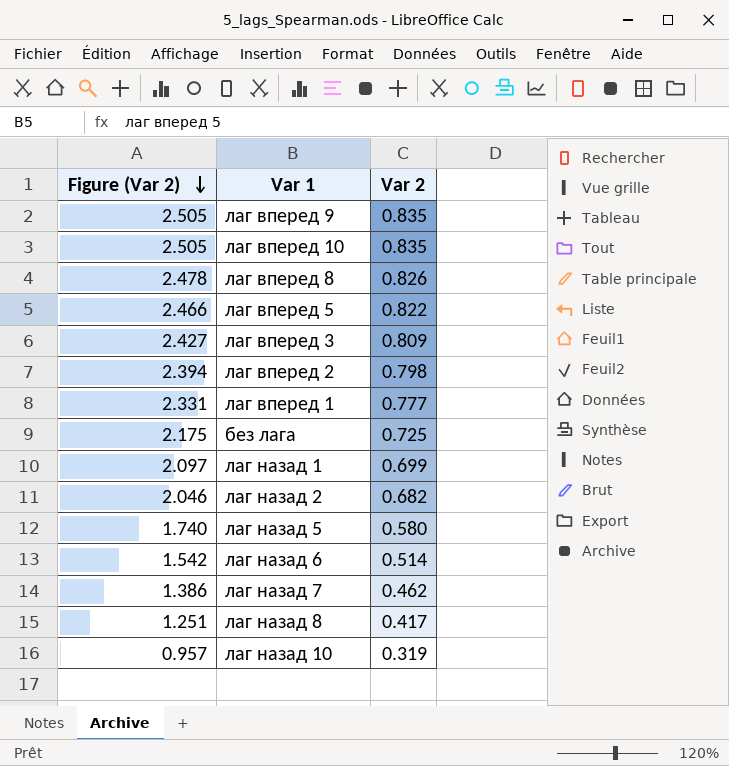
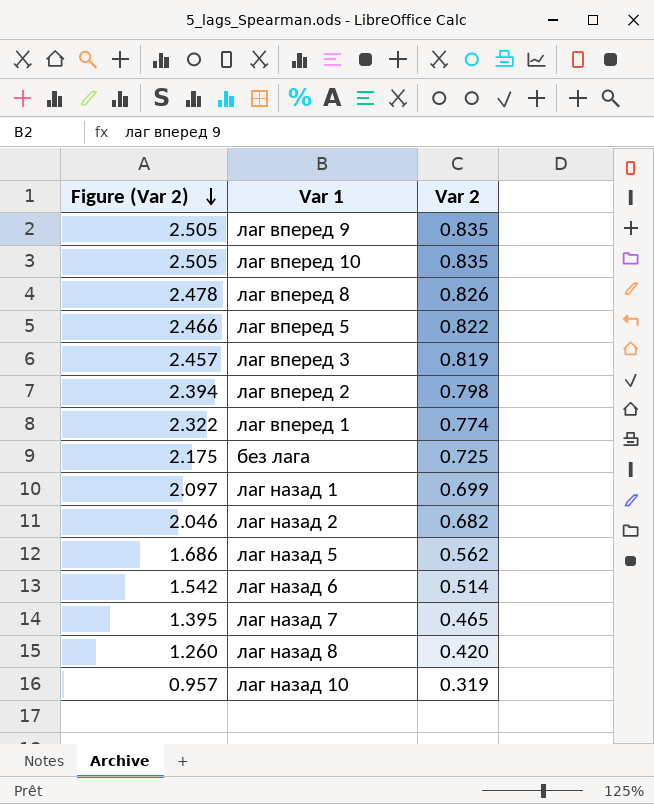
лаг вперед 3 | Figure (Var 2): 2.427 -> 2.457
лаг вперед 3 | Var 2: 0.809 -> 0.819
лаг вперед 1 | Figure (Var 2): 2.331 -> 2.322
лаг вперед 1 | Var 2: 0.777 -> 0.774
лаг назад 5 | Figure (Var 2): 1.740 -> 1.686
лаг назад 5 | Var 2: 0.580 -> 0.562
лаг назад 7 | Figure (Var 2): 1.386 -> 1.395
лаг назад 7 | Var 2: 0.462 -> 0.465
лаг назад 8 | Figure (Var 2): 1.251 -> 1.260
лаг назад 8 | Var 2: 0.417 -> 0.420

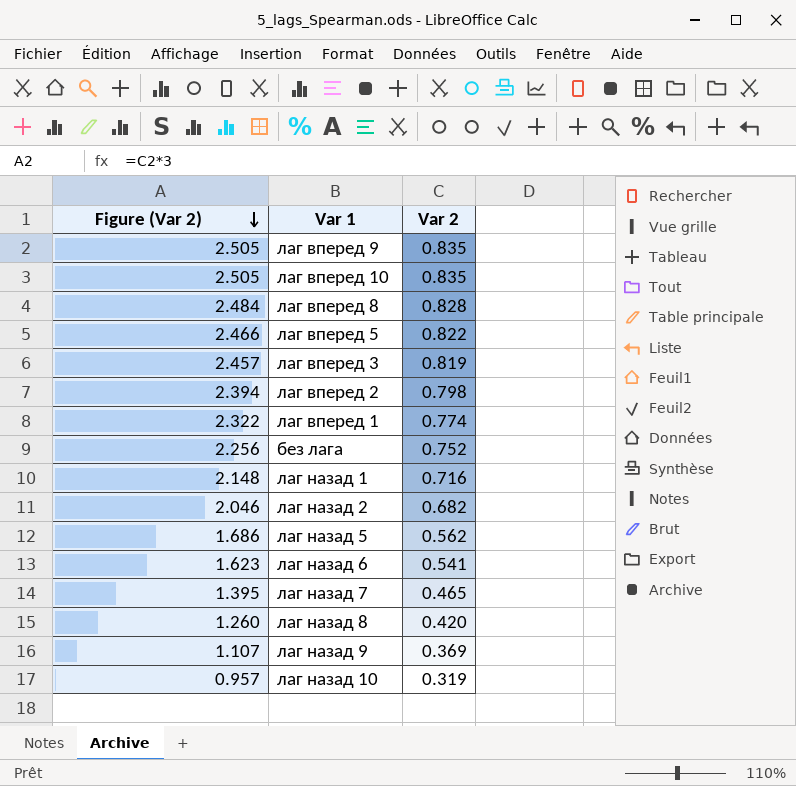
лаг вперед 8 | Figure (Var 2): 2.478 -> 2.484
лаг вперед 8 | Var 2: 0.826 -> 0.828
без лага | Figure (Var 2): 2.175 -> 2.256
без лага | Var 2: 0.725 -> 0.752
лаг назад 1 | Figure (Var 2): 2.097 -> 2.148
лаг назад 1 | Var 2: 0.699 -> 0.716
лаг назад 6 | Figure (Var 2): 1.542 -> 1.623
лаг назад 6 | Var 2: 0.514 -> 0.541
row лаг назад 9: none -> 1.107 | 0.369

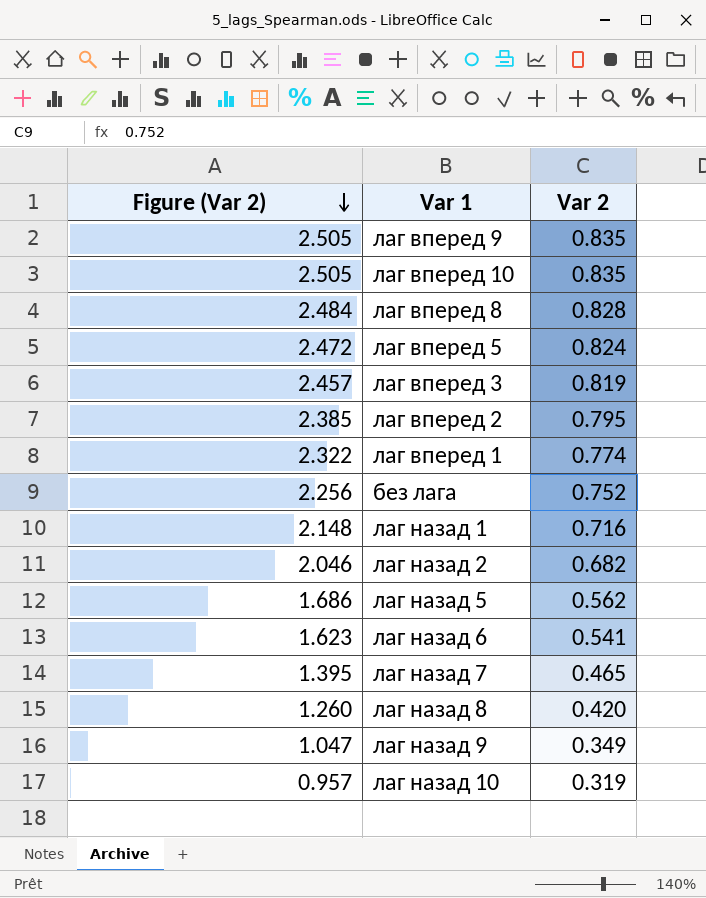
лаг вперед 5 | Figure (Var 2): 2.466 -> 2.472
лаг вперед 5 | Var 2: 0.822 -> 0.824
лаг вперед 2 | Figure (Var 2): 2.394 -> 2.385
лаг вперед 2 | Var 2: 0.798 -> 0.795
лаг назад 9 | Figure (Var 2): 1.107 -> 1.047
лаг назад 9 | Var 2: 0.369 -> 0.349

